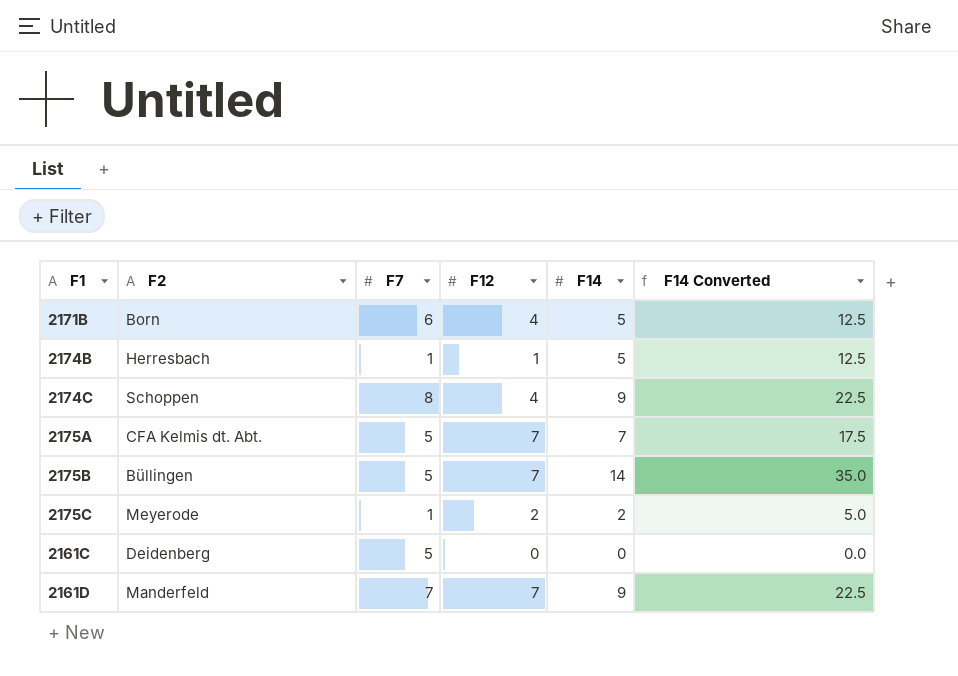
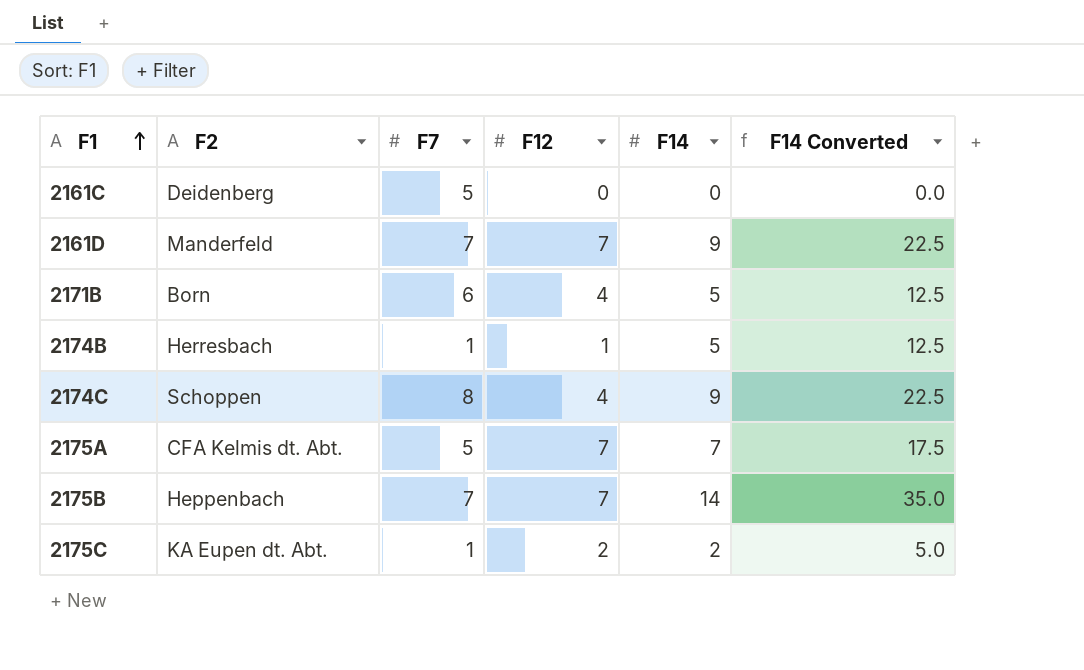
row order: none -> F1 ascending
2175B | F2: Büllingen -> Heppenbach
2175B | F7: 5 -> 7
2175C | F2: Meyerode -> KA Eupen dt. Abt.

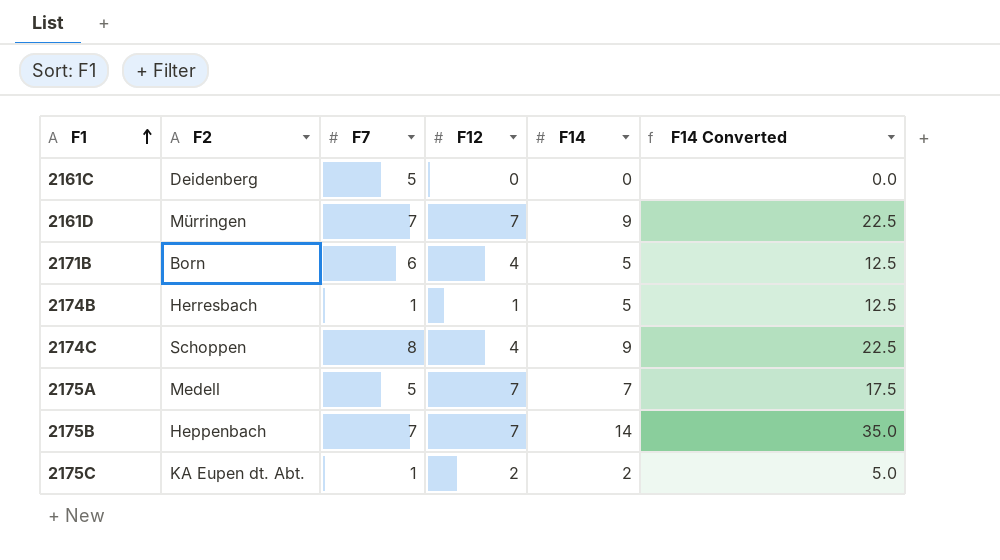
2161D | F2: Manderfeld -> Mürringen
2175A | F2: CFA Kelmis dt. Abt. -> Medell

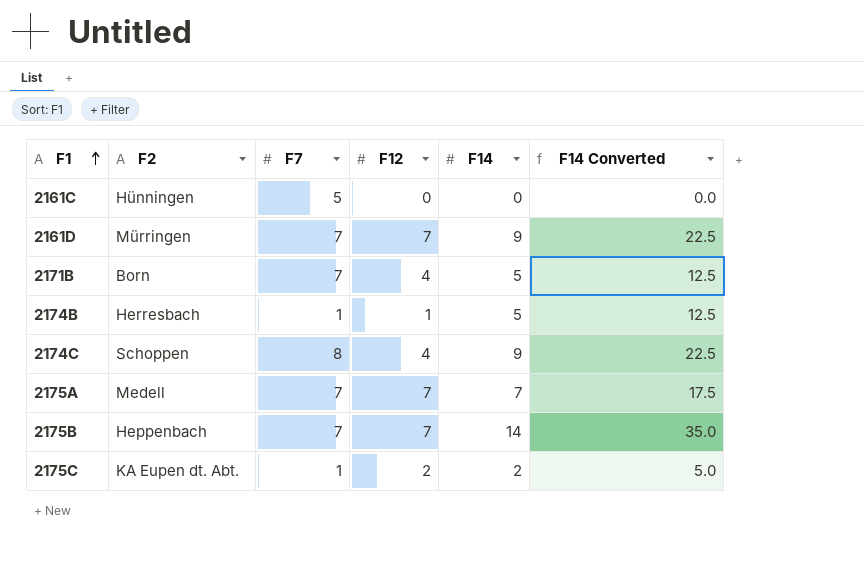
2161C | F2: Deidenberg -> Hünningen
2171B | F7: 6 -> 7
2175A | F7: 5 -> 7

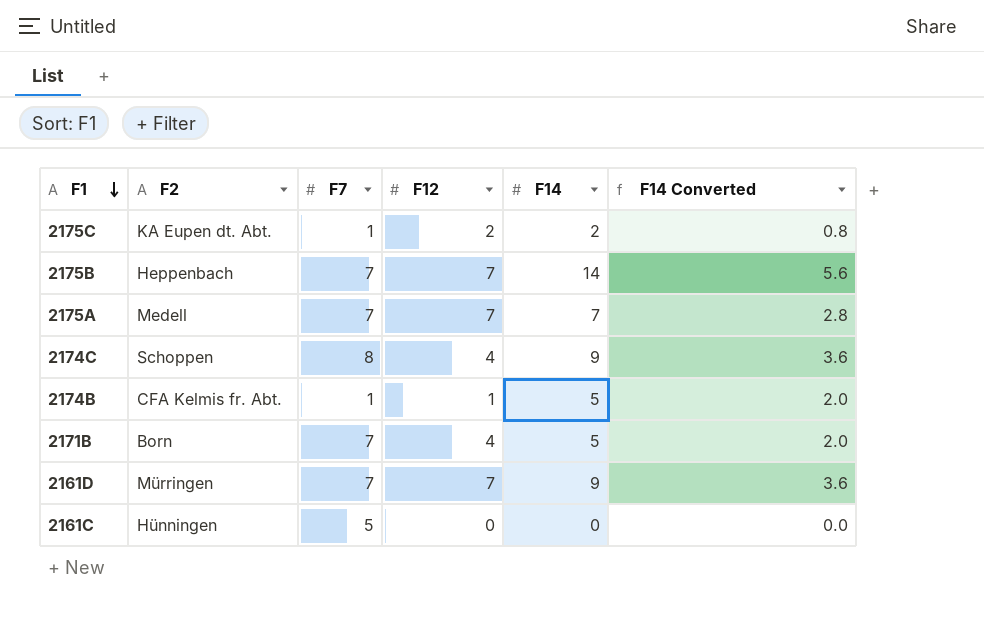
row order: F1 ascending -> F1 descending
column F14 Converted | formula: [F14] * 2.5 -> [F14] * 0.4
2174B | F2: Herresbach -> CFA Kelmis fr. Abt.

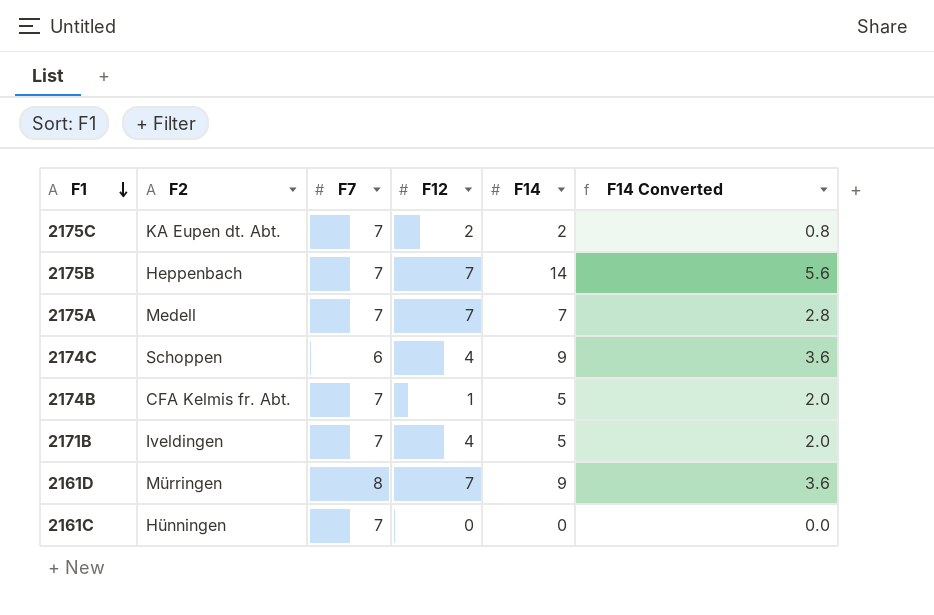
2175C | F7: 1 -> 7
2174C | F7: 8 -> 6
2174B | F7: 1 -> 7
2171B | F2: Born -> Iveldingen
2161D | F7: 7 -> 8
2161C | F7: 5 -> 7

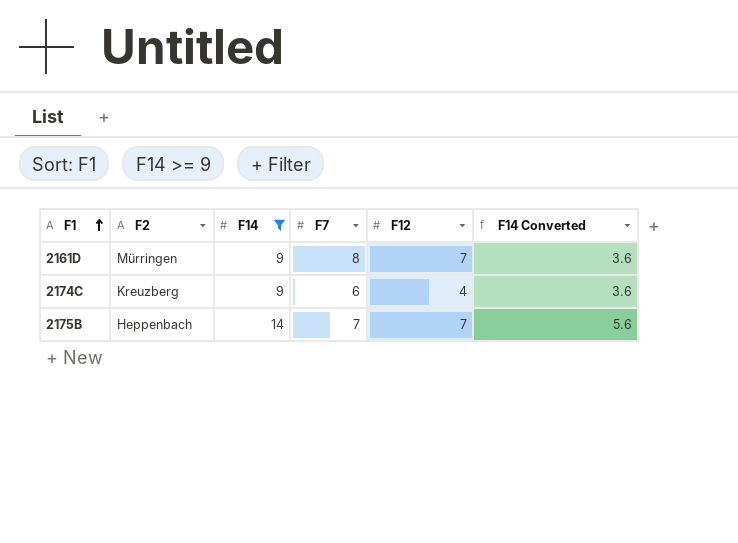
filter: none -> F14 >= 9
row order: F1 descending -> F1 ascending
column F14 | position: 5 -> 3
2174C | F2: Schoppen -> Kreuzberg

